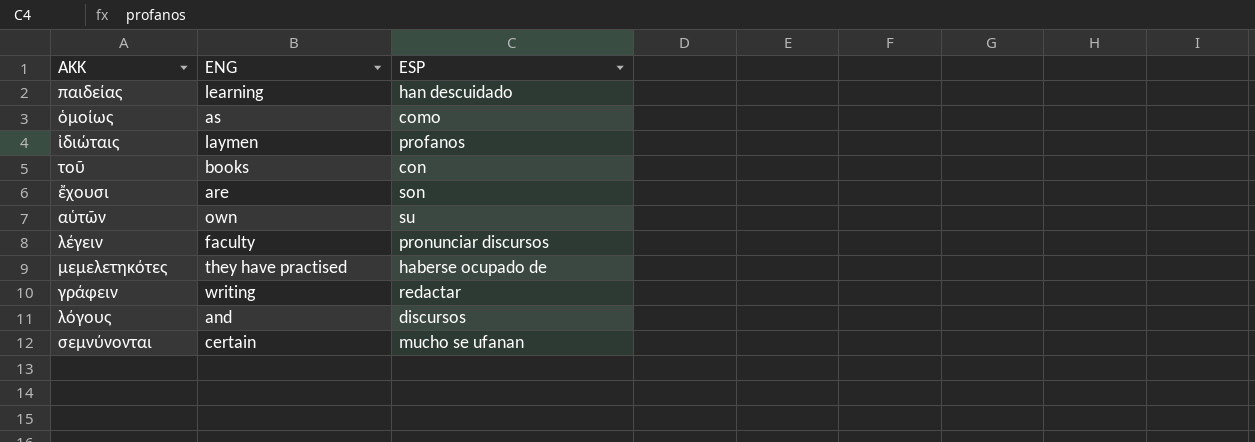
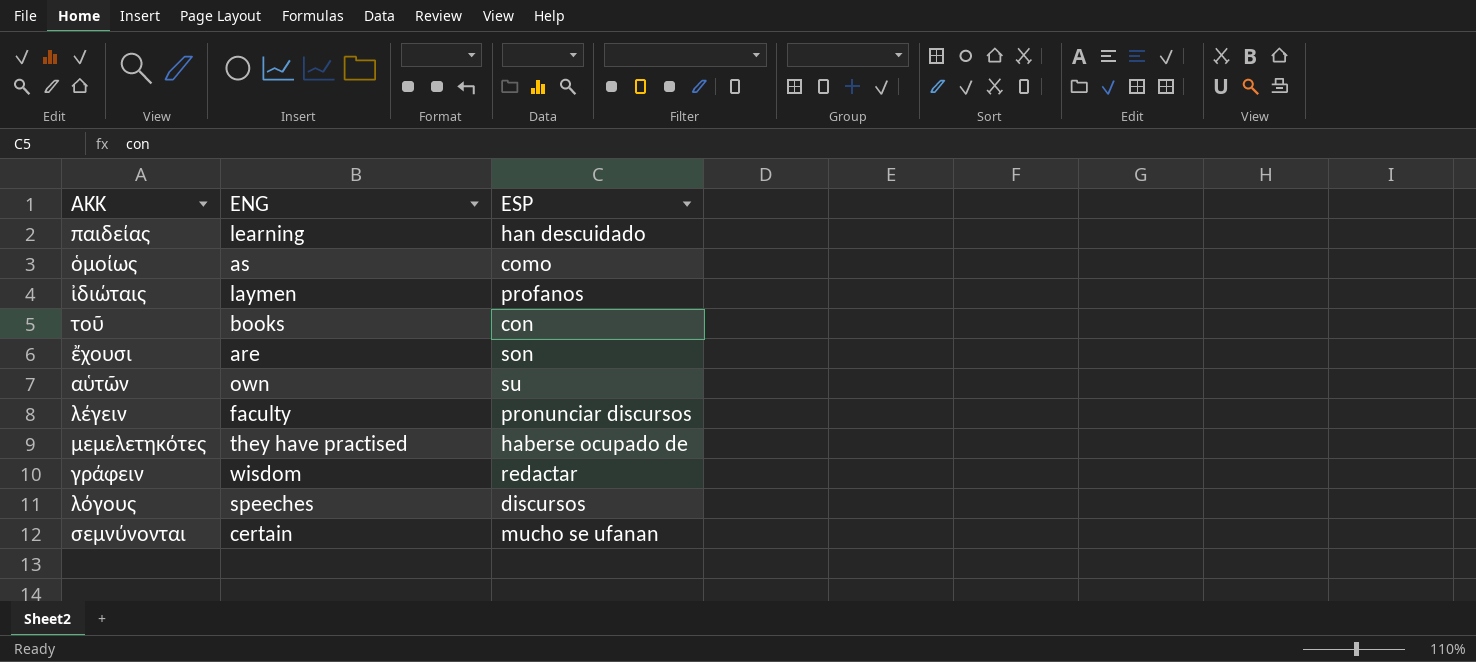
γράφειν | ENG: writing -> wisdom
λόγους | ENG: and -> speeches

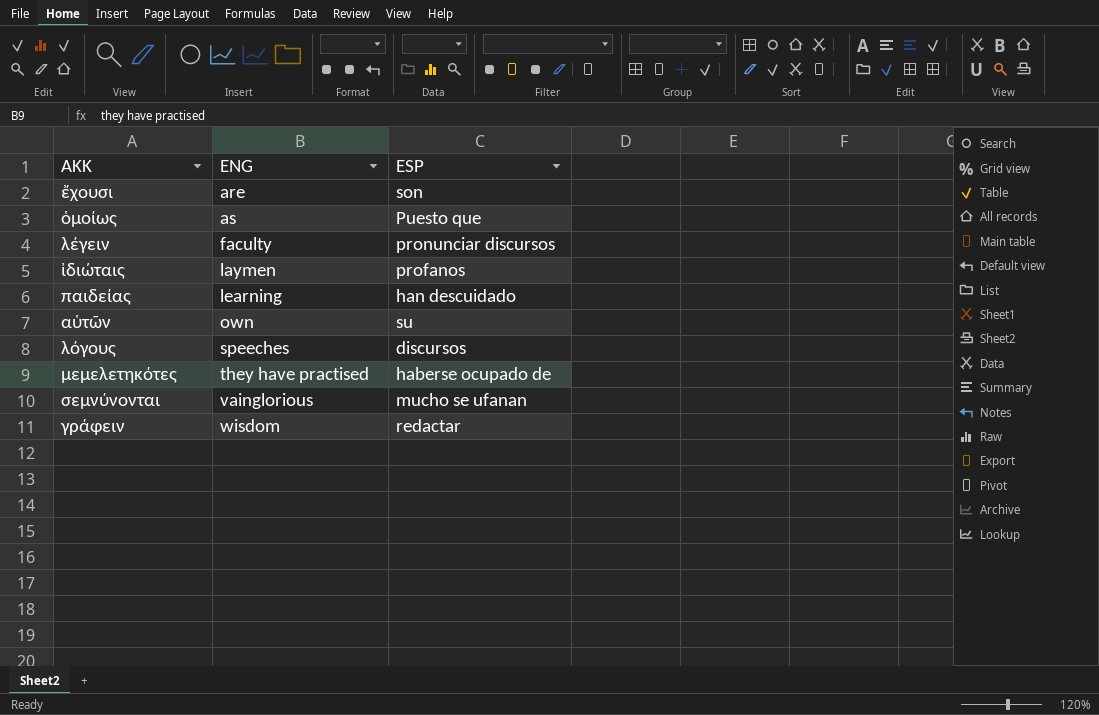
row order: none -> ENG ascending
row τοῦ: books | con -> none
ὁμοίως | ESP: como -> Puesto que
σεμνύνονται | ENG: certain -> vainglorious

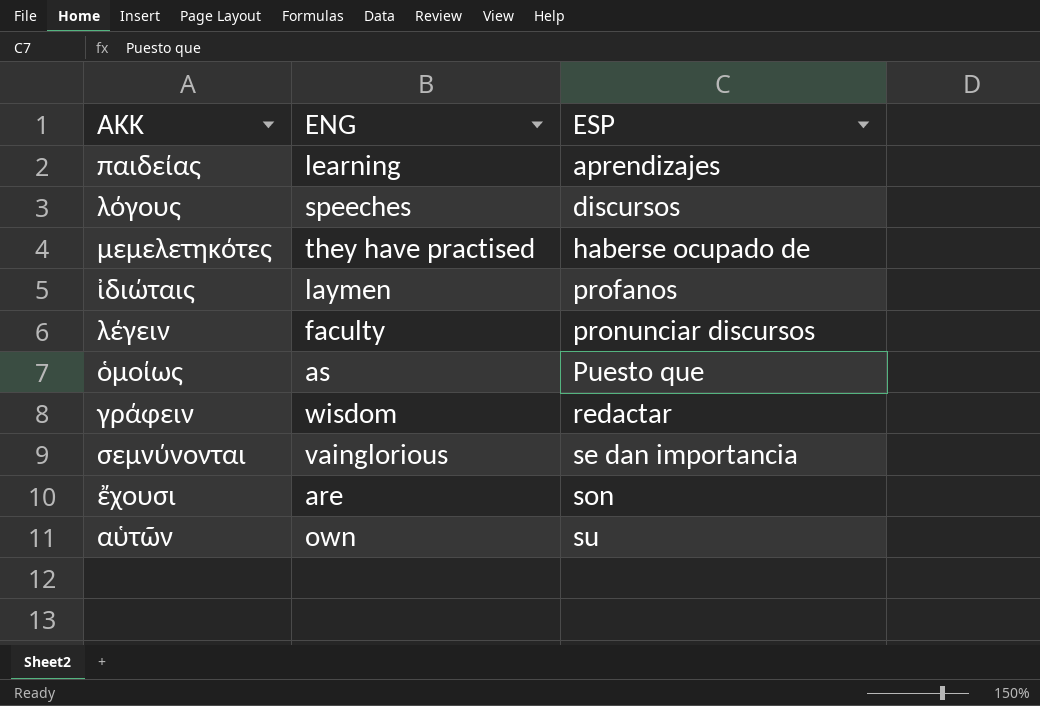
row order: ENG ascending -> ESP ascending
παιδείας | ESP: han descuidado -> aprendizajes
σεμνύνονται | ESP: mucho se ufanan -> se dan importancia

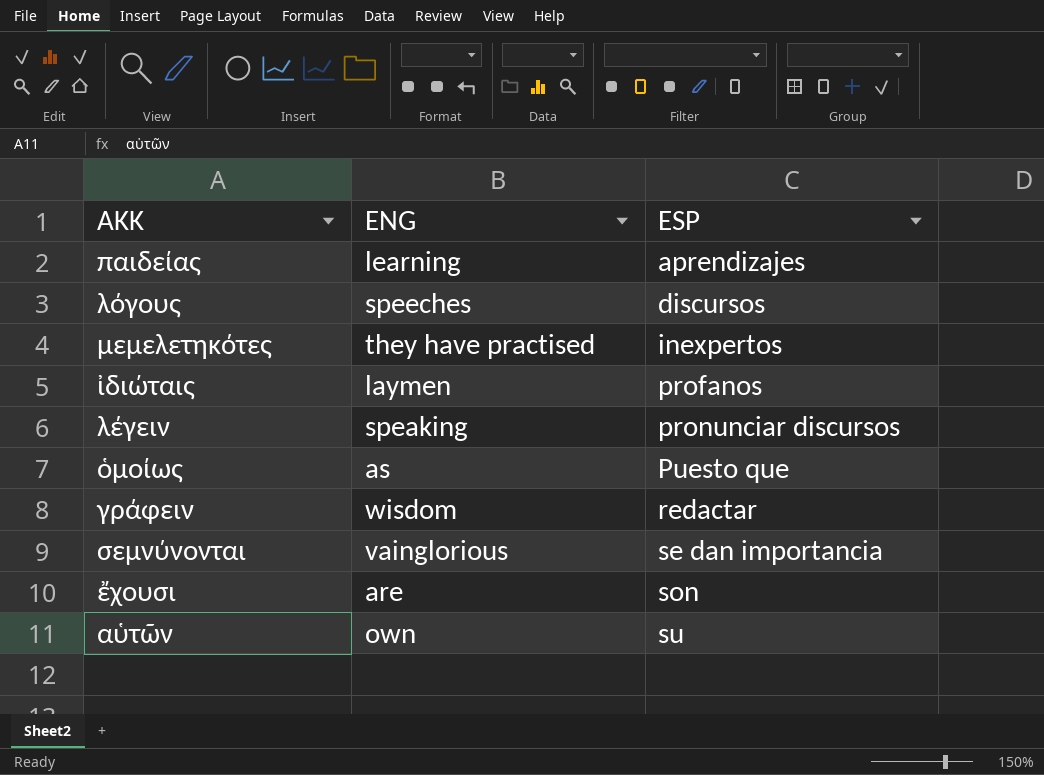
μεμελετηκότες | ESP: haberse ocupado de -> inexpertos
λέγειν | ENG: faculty -> speaking

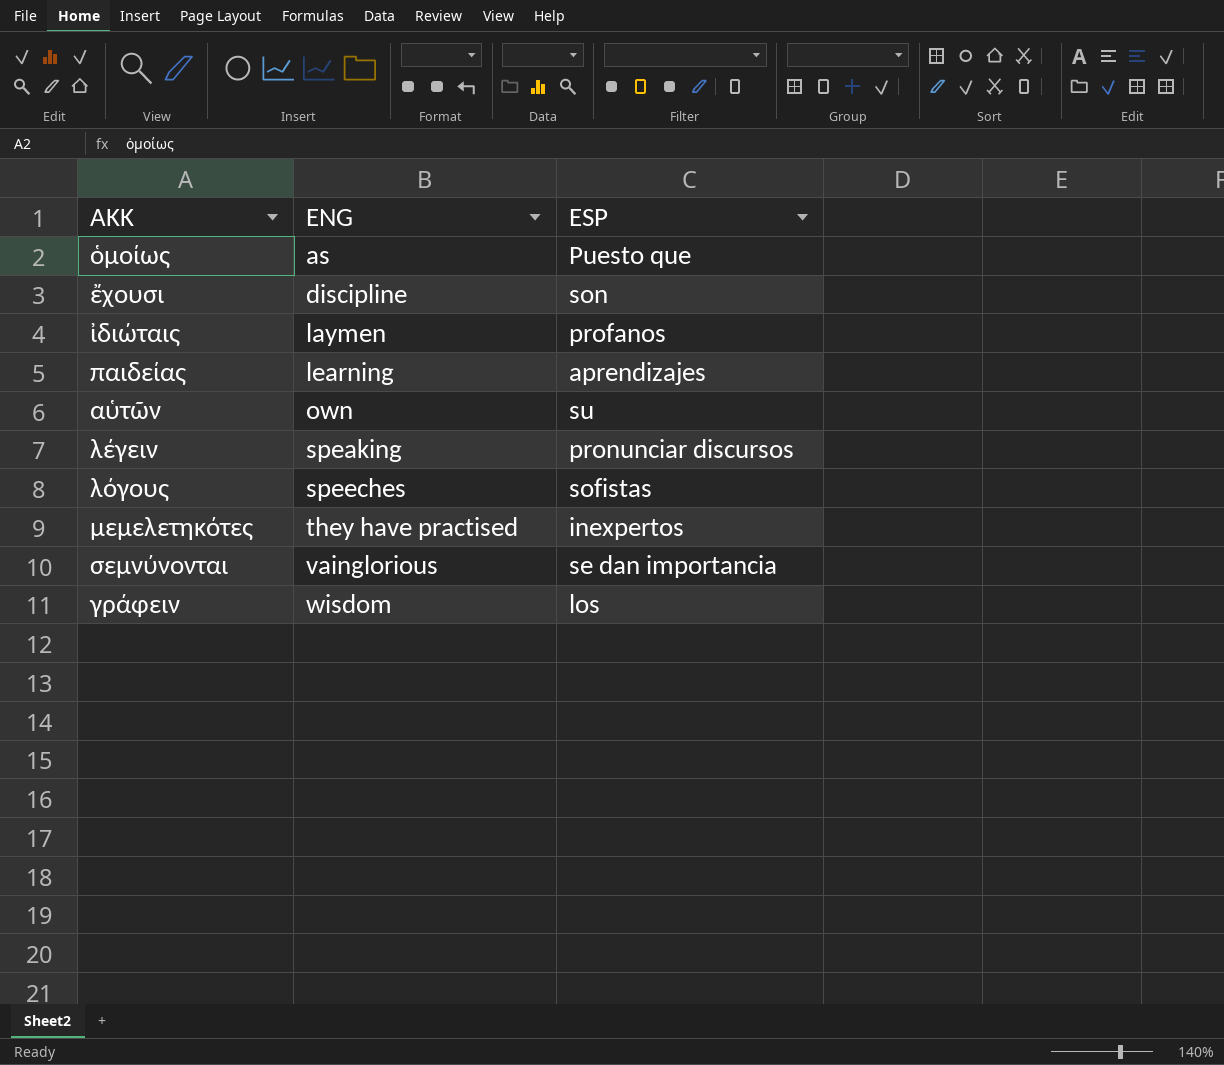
row order: ESP ascending -> ENG ascending
ἔχουσι | ENG: are -> discipline
λόγους | ESP: discursos -> sofistas
γράφειν | ESP: redactar -> los

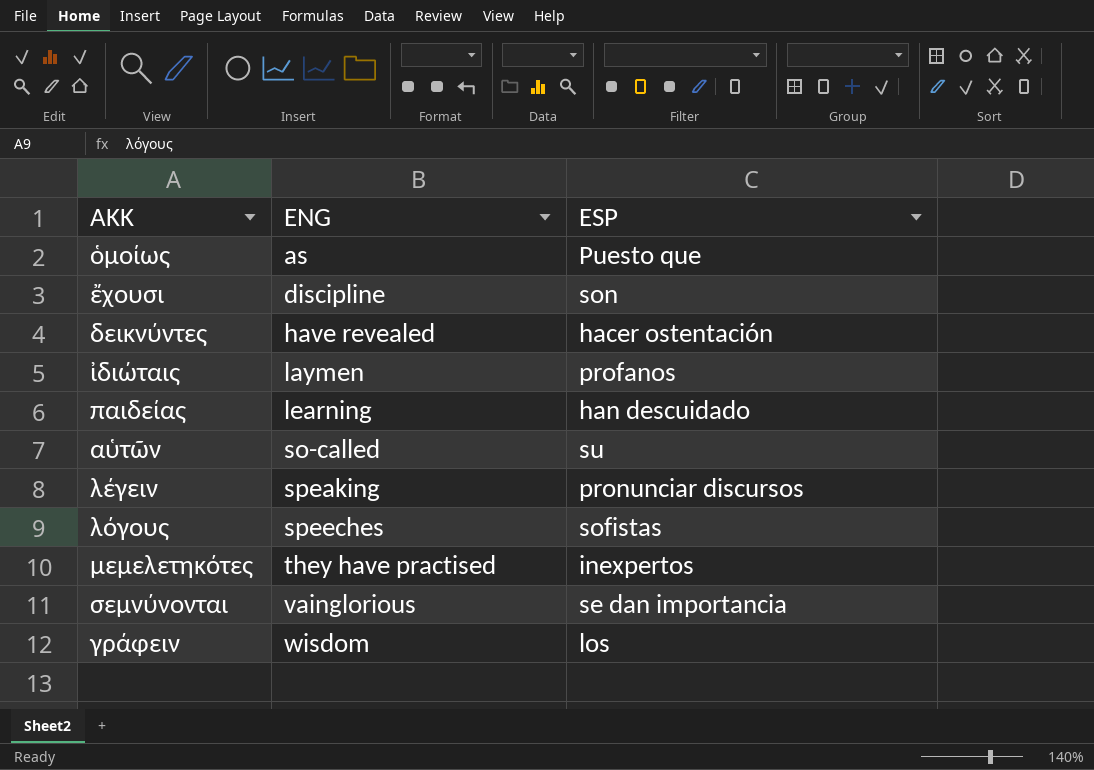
row δεικνύντες: none -> have revealed | hacer ostentación
παιδείας | ESP: aprendizajes -> han descuidado
αὑτῶν | ENG: own -> so-called

